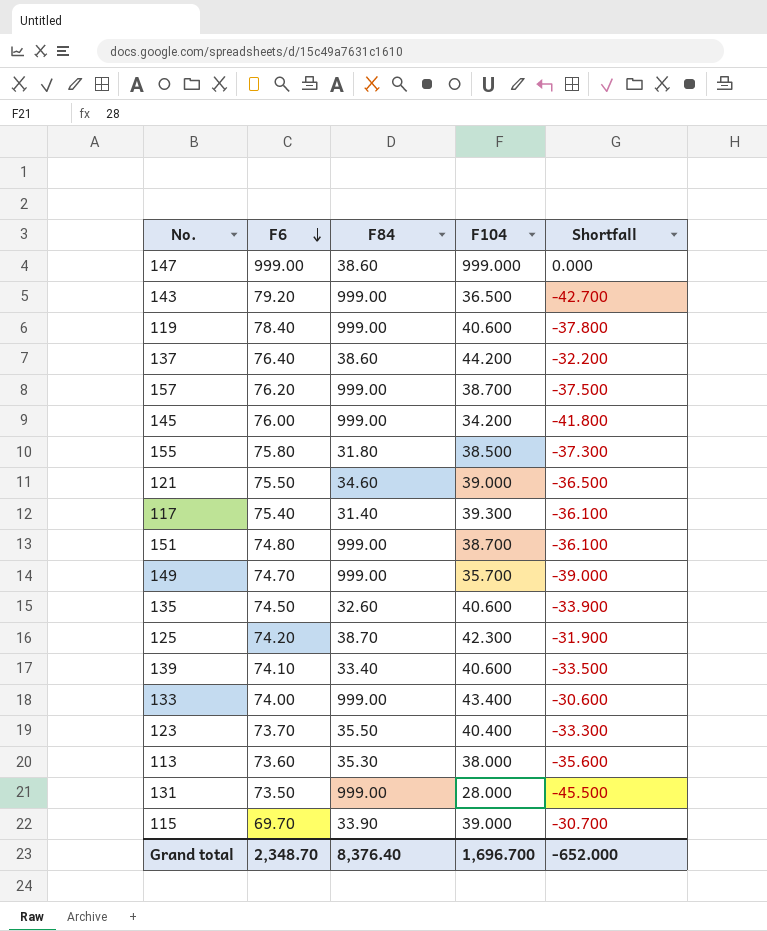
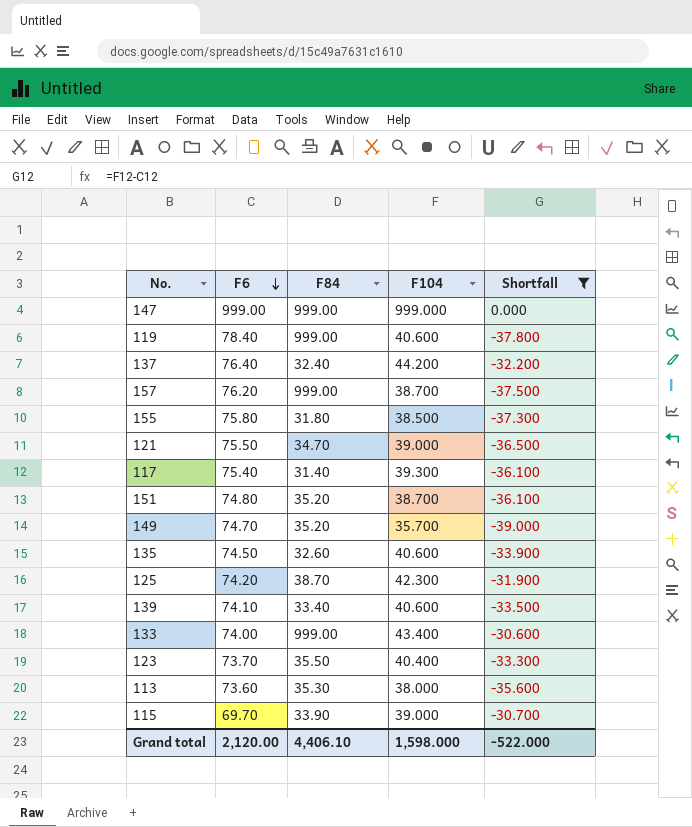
filter: none -> Shortfall >= -39.000
147 | F84: 38.60 -> 999.00
137 | F84: 38.60 -> 32.40
121 | F84: 34.60 -> 34.70
151 | F84: 999.00 -> 35.20
149 | F84: 999.00 -> 35.20
Grand total | F6: 2,348.70 -> 2,120.00
Grand total | F84: 8,376.40 -> 4,406.10
Grand total | F104: 1,696.700 -> 1,598.000
Grand total | Shortfall: -652.000 -> -522.000

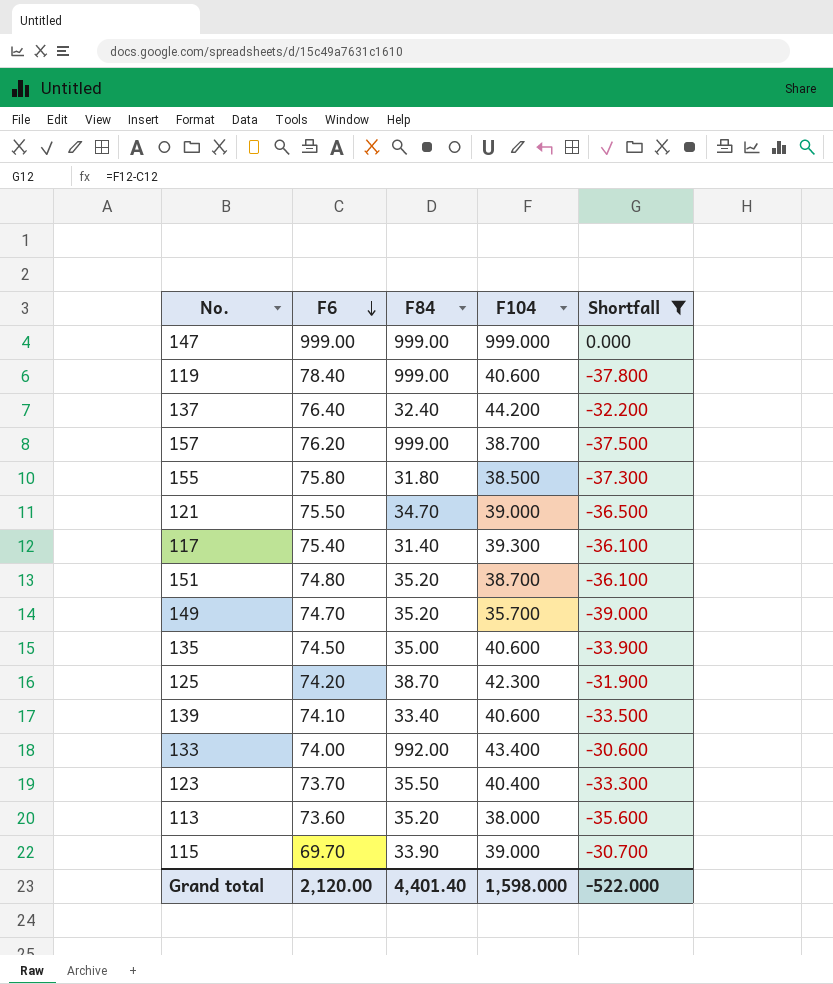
135 | F84: 32.60 -> 35.00
133 | F84: 999.00 -> 992.00
113 | F84: 35.30 -> 35.20
Grand total | F84: 4,406.10 -> 4,401.40

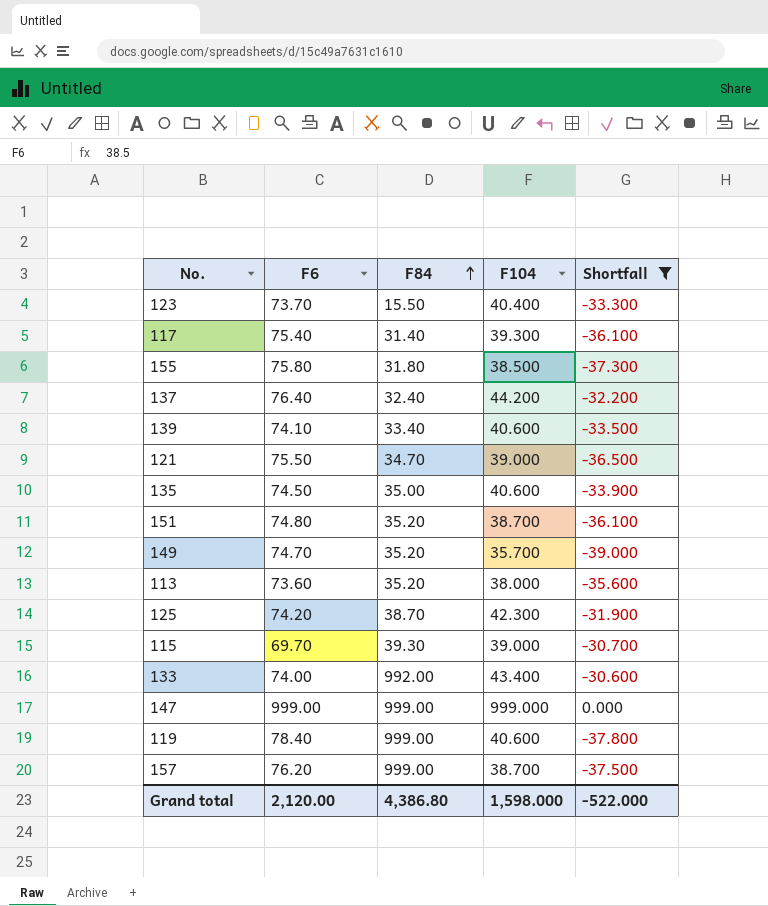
row order: F6 descending -> F84 ascending
123 | F84: 35.50 -> 15.50
115 | F84: 33.90 -> 39.30
Grand total | F84: 4,401.40 -> 4,386.80

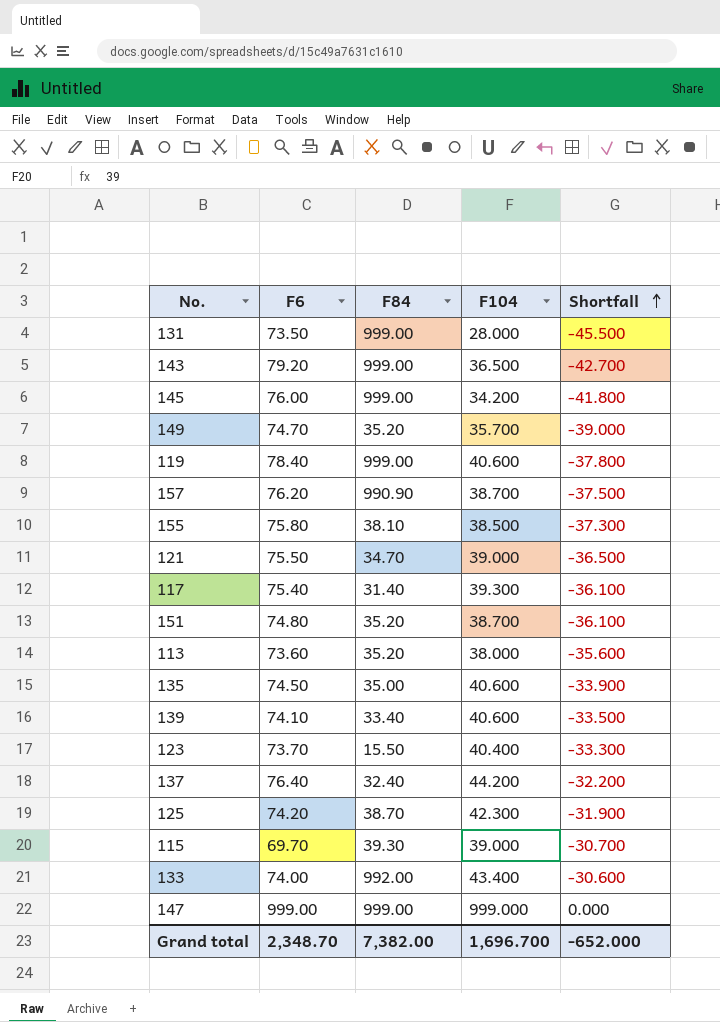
filter: Shortfall >= -39.000 -> none
row order: F84 ascending -> Shortfall ascending
157 | F84: 999.00 -> 990.90
155 | F84: 31.80 -> 38.10
Grand total | F6: 2,120.00 -> 2,348.70
Grand total | F84: 4,386.80 -> 7,382.00
Grand total | F104: 1,598.000 -> 1,696.700
Grand total | Shortfall: -522.000 -> -652.000

